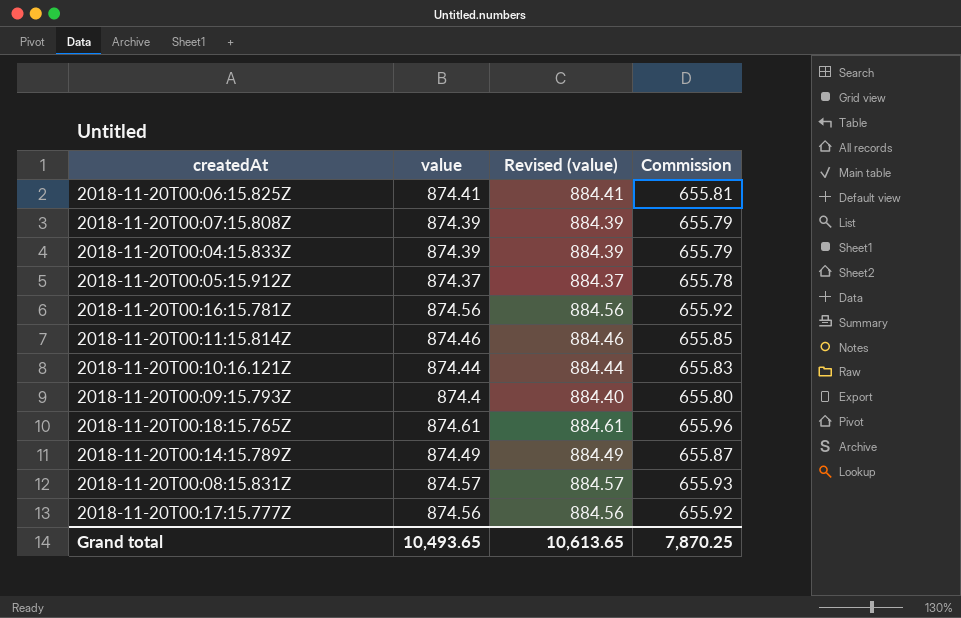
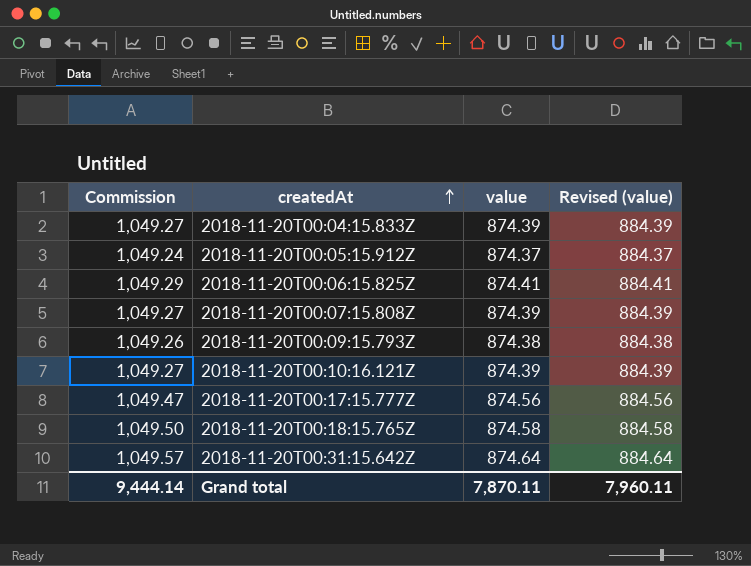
row order: none -> createdAt ascending
column Commission | formula: [value] * 0.75 -> [value] * 1.2
column Commission | position: 4 -> 1
row 2018-11-20T00:16:15.781Z: 874.56 | 884.56 | 655.92 -> none
row 2018-11-20T00:11:15.814Z: 874.46 | 884.46 | 655.85 -> none
row 2018-11-20T00:14:15.789Z: 874.49 | 884.49 | 655.87 -> none
row 2018-11-20T00:08:15.831Z: 874.57 | 884.57 | 655.93 -> none
2018-11-20T00:09:15.793Z | value: 874.4 -> 874.38
2018-11-20T00:09:15.793Z | Revised (value): 884.40 -> 884.38
2018-11-20T00:10:16.121Z | value: 874.44 -> 874.39
2018-11-20T00:10:16.121Z | Revised (value): 884.44 -> 884.39
2018-11-20T00:18:15.765Z | value: 874.61 -> 874.58
2018-11-20T00:18:15.765Z | Revised (value): 884.61 -> 884.58
row 2018-11-20T00:31:15.642Z: none -> 1,049.57 | 874.64 | 884.64
Grand total | Commission: 7,870.25 -> 9,444.14
Grand total | value: 10,493.65 -> 7,870.11
Grand total | Revised (value): 10,613.65 -> 7,960.11

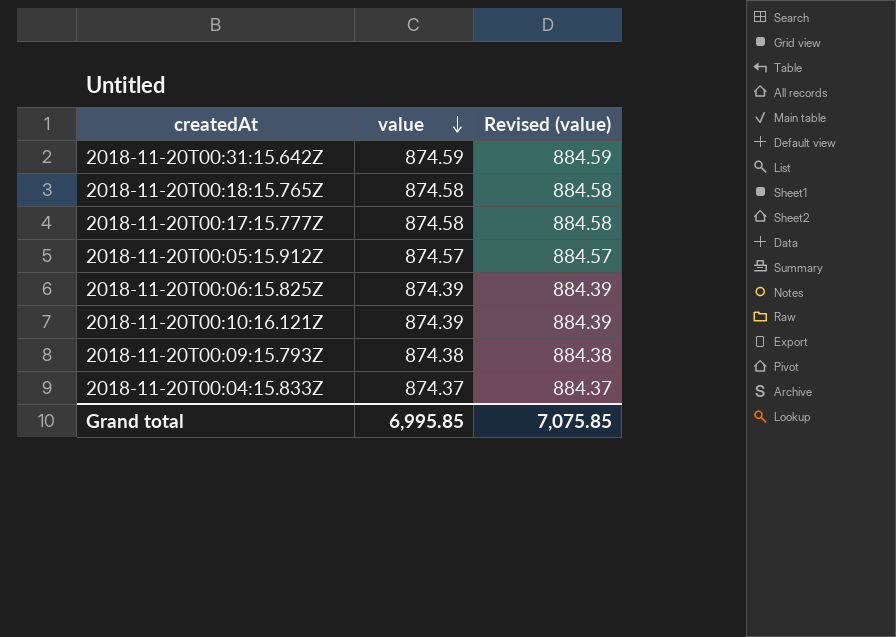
row order: createdAt ascending -> value descending
column Commission | formula: [value] * 1.2 -> none
row 2018-11-20T00:07:15.808Z: 1,049.27 | 874.39 | 884.39 -> none
2018-11-20T00:31:15.642Z | value: 874.64 -> 874.59
2018-11-20T00:31:15.642Z | Revised (value): 884.64 -> 884.59
2018-11-20T00:17:15.777Z | value: 874.56 -> 874.58
2018-11-20T00:17:15.777Z | Revised (value): 884.56 -> 884.58
2018-11-20T00:05:15.912Z | value: 874.37 -> 874.57
2018-11-20T00:05:15.912Z | Revised (value): 884.37 -> 884.57
2018-11-20T00:06:15.825Z | value: 874.41 -> 874.39
2018-11-20T00:06:15.825Z | Revised (value): 884.41 -> 884.39
2018-11-20T00:04:15.833Z | value: 874.39 -> 874.37
2018-11-20T00:04:15.833Z | Revised (value): 884.39 -> 884.37
Grand total | value: 7,870.11 -> 6,995.85
Grand total | Revised (value): 7,960.11 -> 7,075.85

